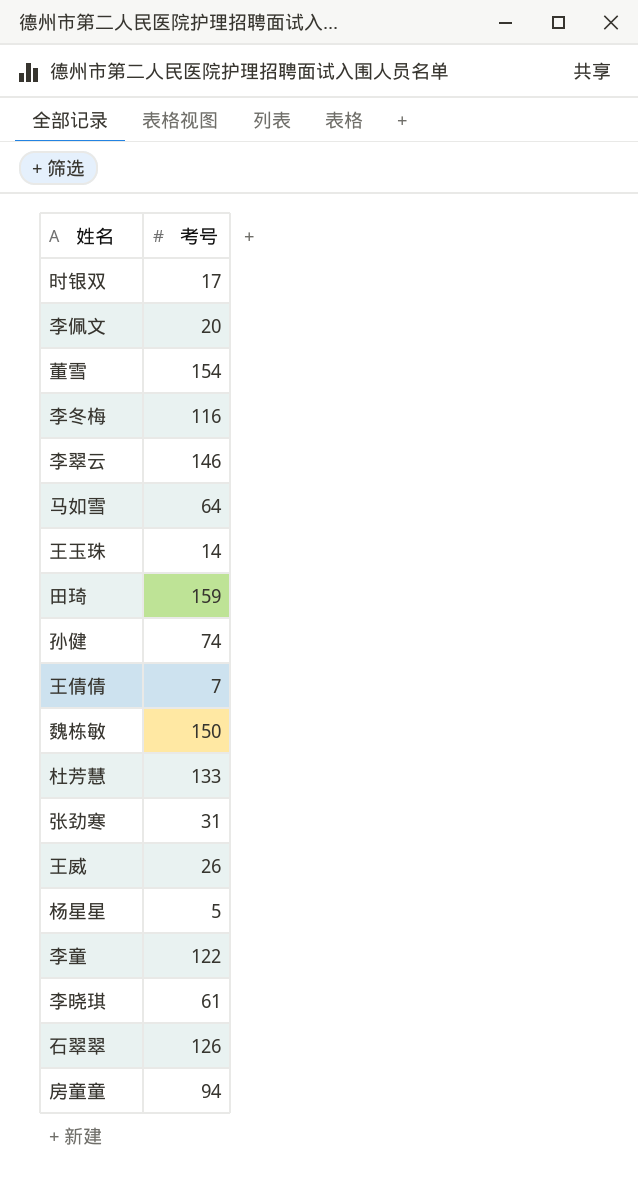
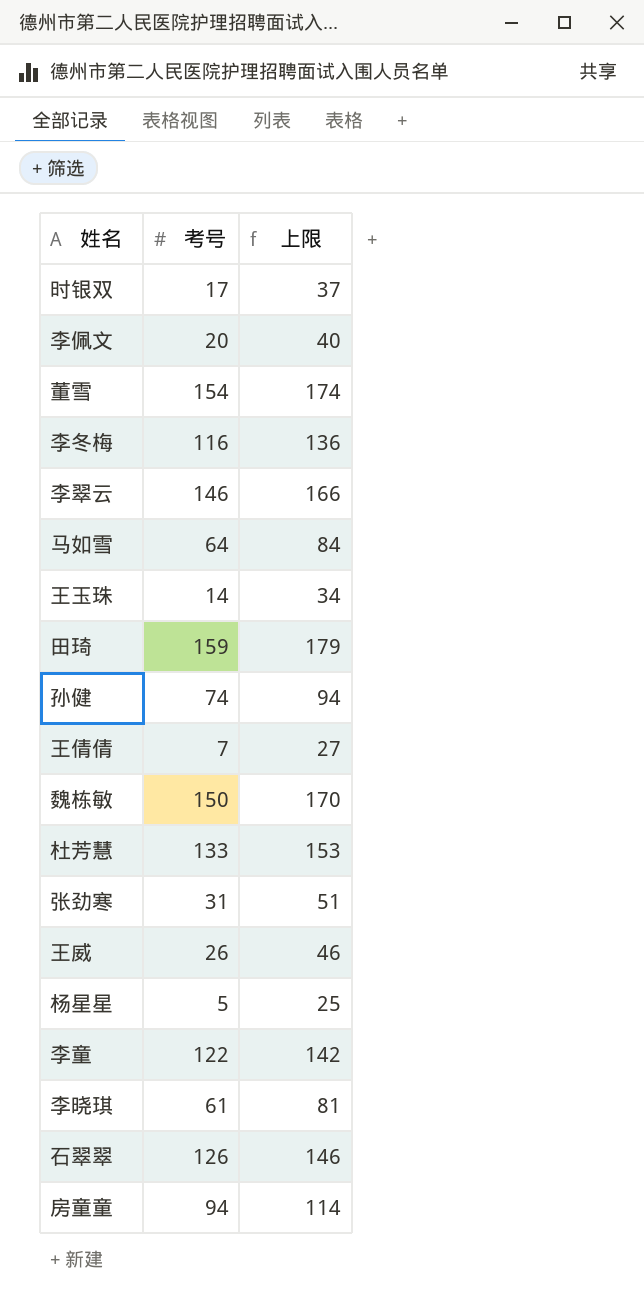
column 上限 | formula: none -> [考号] + 20

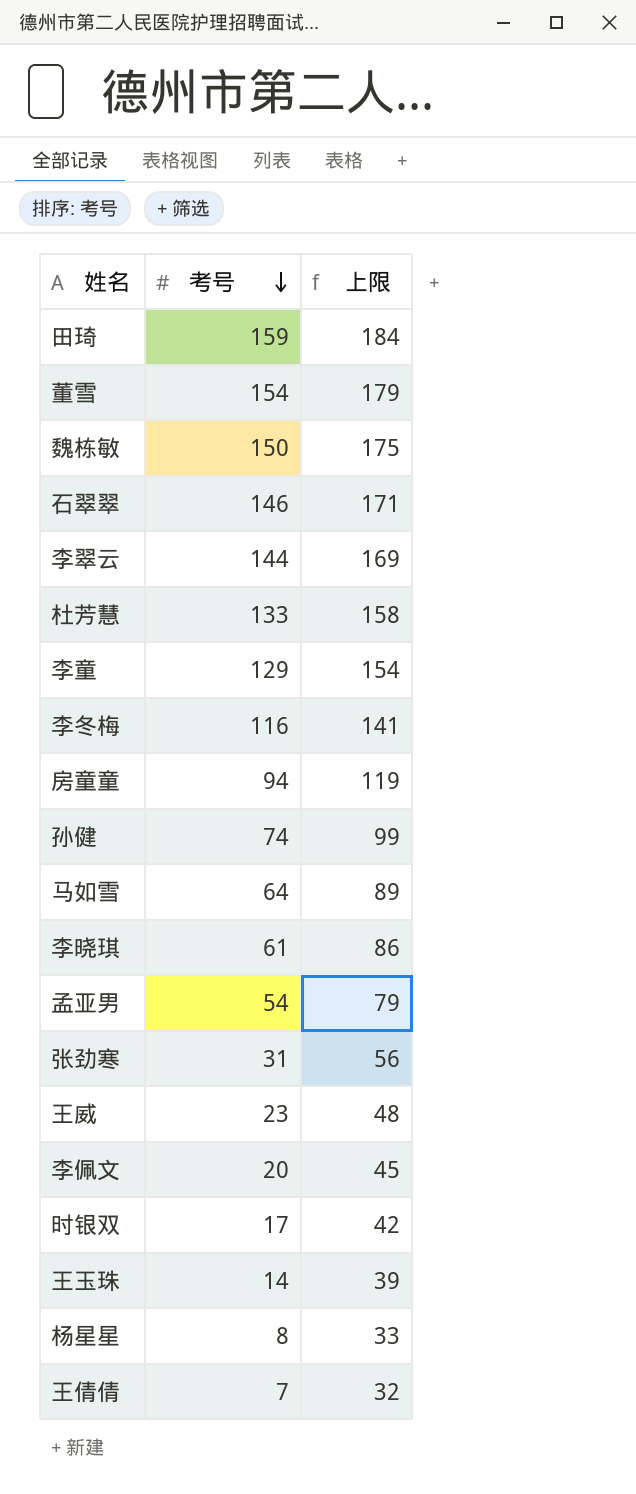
row order: none -> 考号 descending
column 上限 | formula: [考号] + 20 -> [考号] + 25
石翠翠 | 考号: 126 -> 146
李翠云 | 考号: 146 -> 144
李童 | 考号: 122 -> 129
row 孟亚男: none -> 54 | 79
王威 | 考号: 26 -> 23
杨星星 | 考号: 5 -> 8

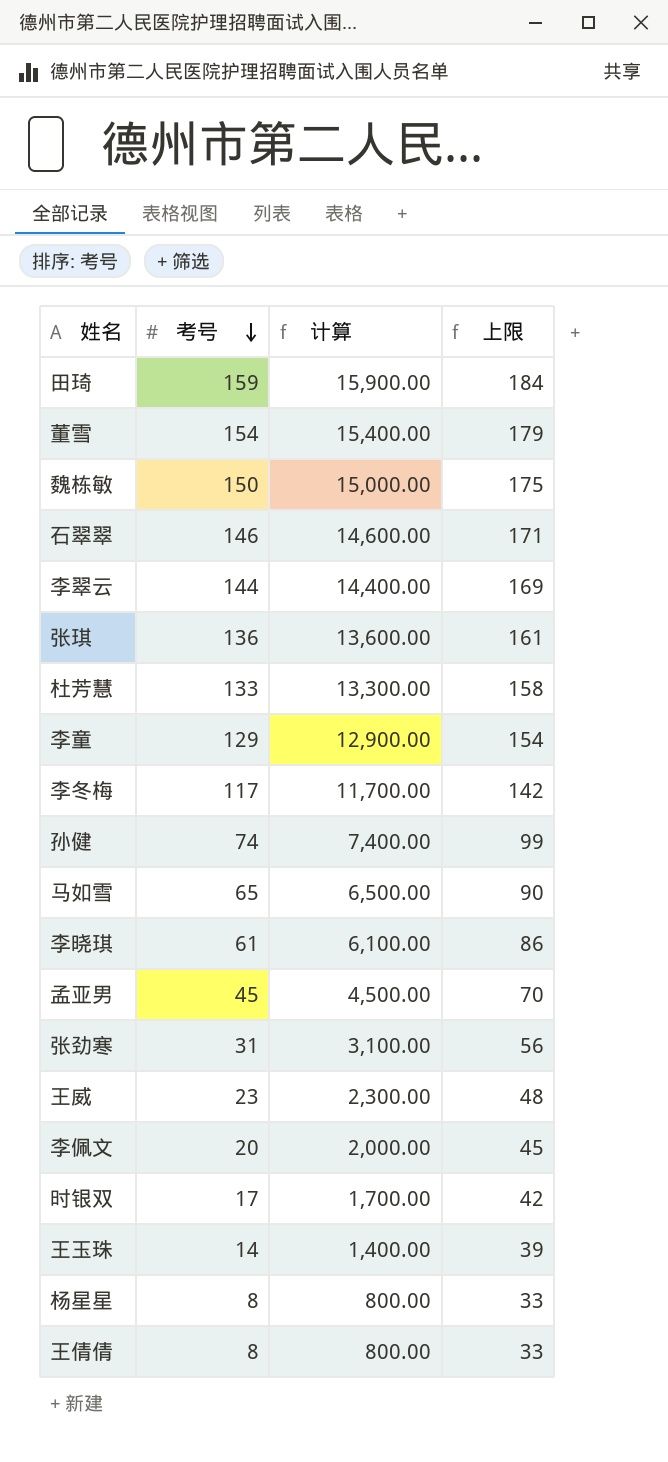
column 计算 | formula: none -> [考号] * 100
row 房童童: 94 | 119 -> none
row 张琪: none -> 136 | 13,600.00 | 161
李冬梅 | 考号: 116 -> 117
李冬梅 | 上限: 141 -> 142
马如雪 | 考号: 64 -> 65
马如雪 | 上限: 89 -> 90
孟亚男 | 考号: 54 -> 45
孟亚男 | 上限: 79 -> 70
王倩倩 | 考号: 7 -> 8
王倩倩 | 上限: 32 -> 33

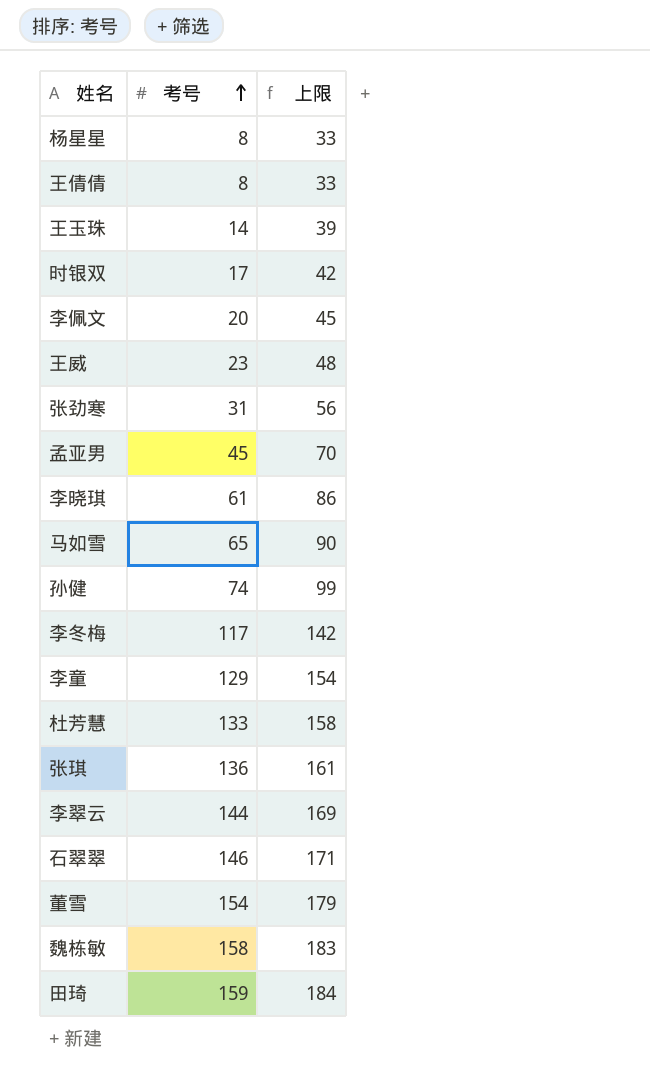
row order: 考号 descending -> 考号 ascending
column 计算 | formula: [考号] * 100 -> none
魏栋敏 | 考号: 150 -> 158
魏栋敏 | 上限: 175 -> 183

